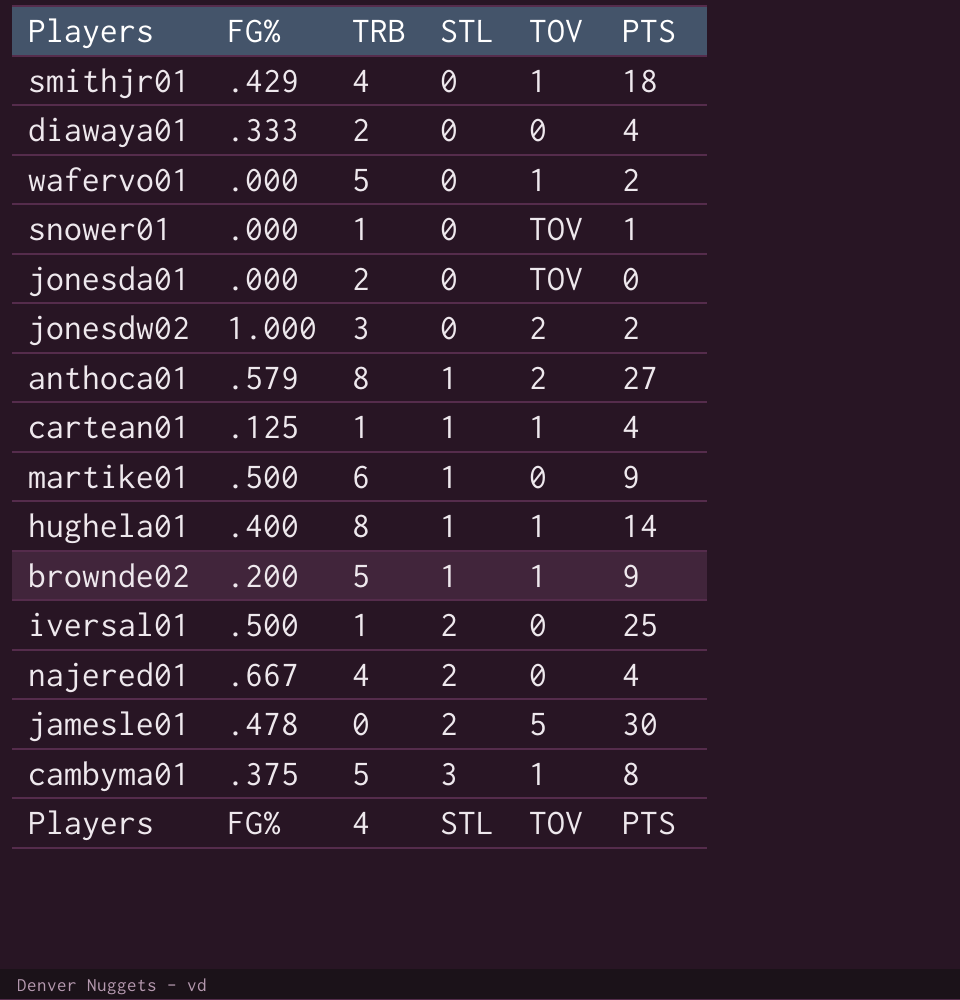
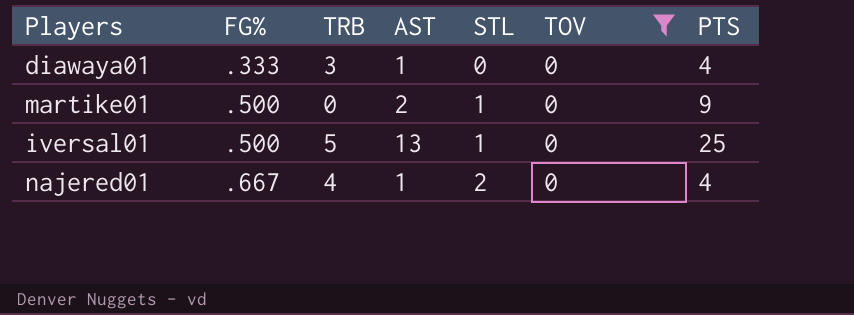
filter: none -> TOV = 0
column AST | position: none -> 4
diawaya01 | TRB: 2 -> 3
martike01 | TRB: 6 -> 0
iversal01 | TRB: 1 -> 5
iversal01 | STL: 2 -> 1

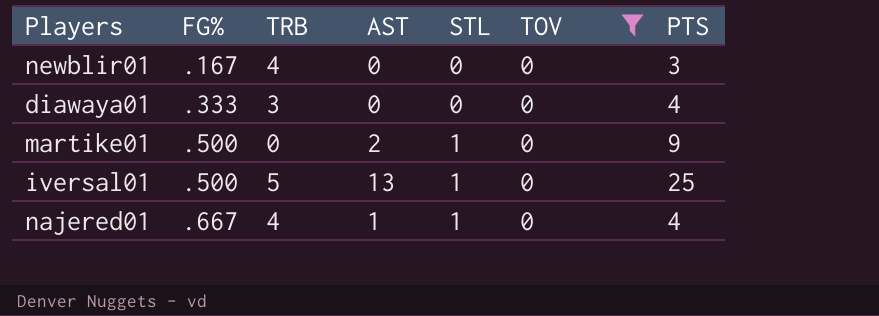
row newblir01: none -> .167 | 4 | 0 | 0 | 0 | 3
diawaya01 | AST: 1 -> 0
najered01 | STL: 2 -> 1

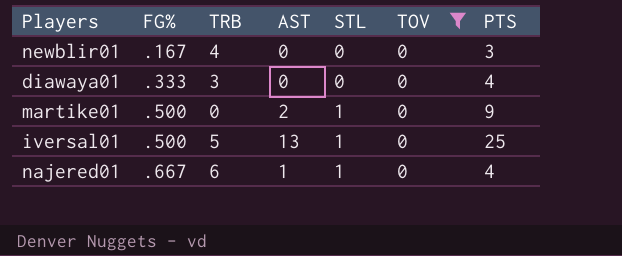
najered01 | TRB: 4 -> 6

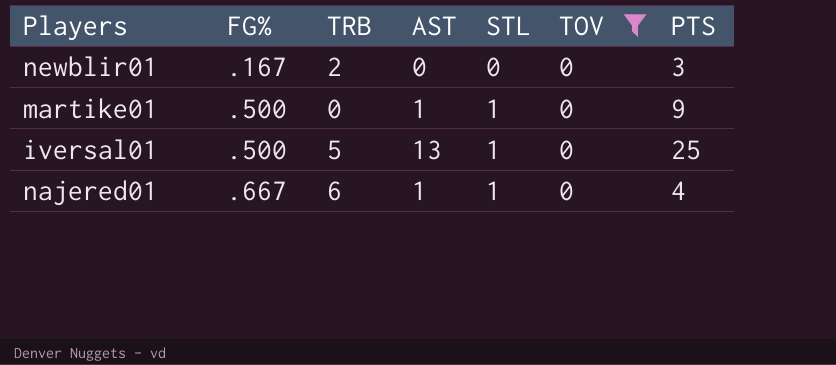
row diawaya01: .333 | 3 | 0 | 0 | 0 | 4 -> none
newblir01 | TRB: 4 -> 2
martike01 | AST: 2 -> 1

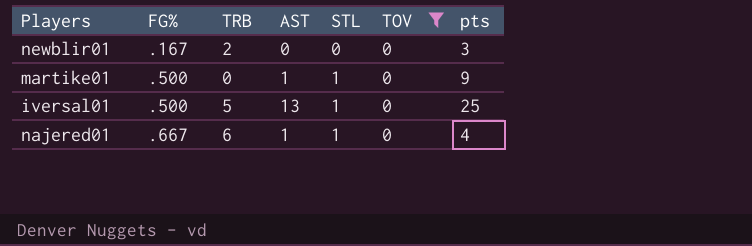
column name: PTS -> pts

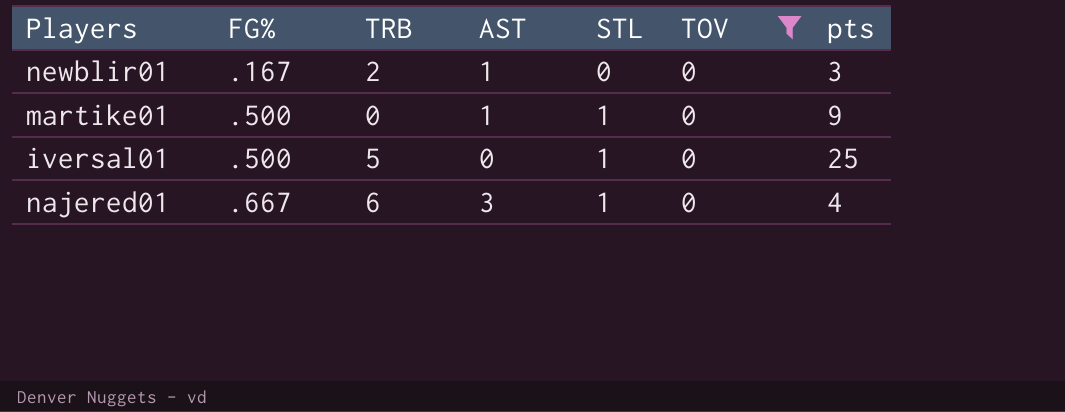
newblir01 | AST: 0 -> 1
iversal01 | AST: 13 -> 0
najered01 | AST: 1 -> 3

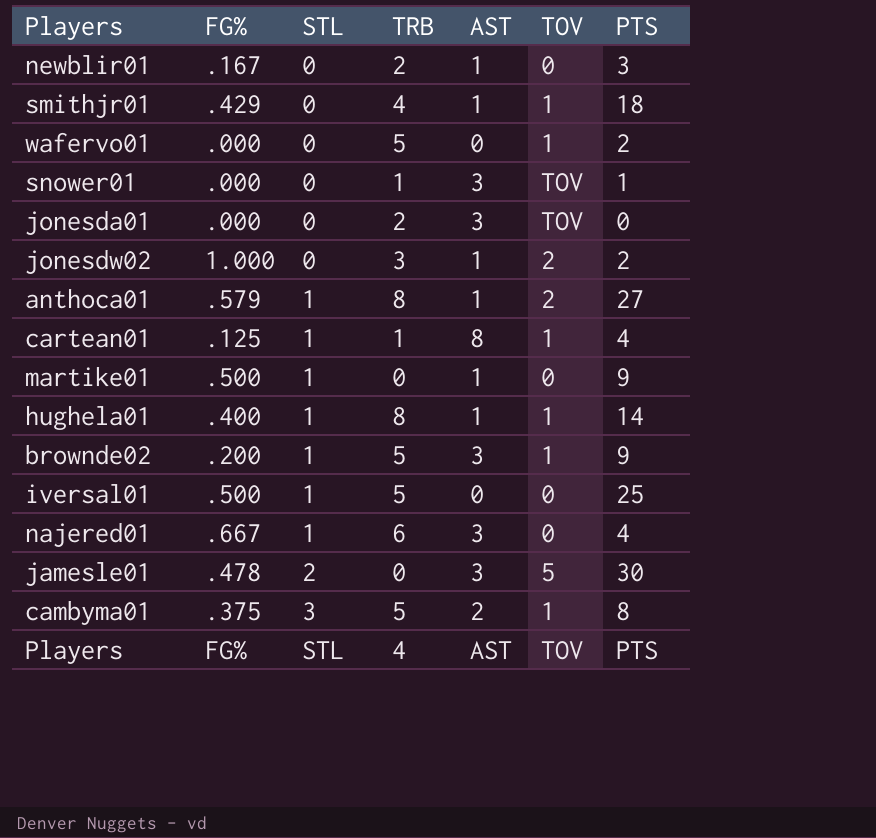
filter: TOV = 0 -> none
column STL | position: 5 -> 3
column name: pts -> PTS

